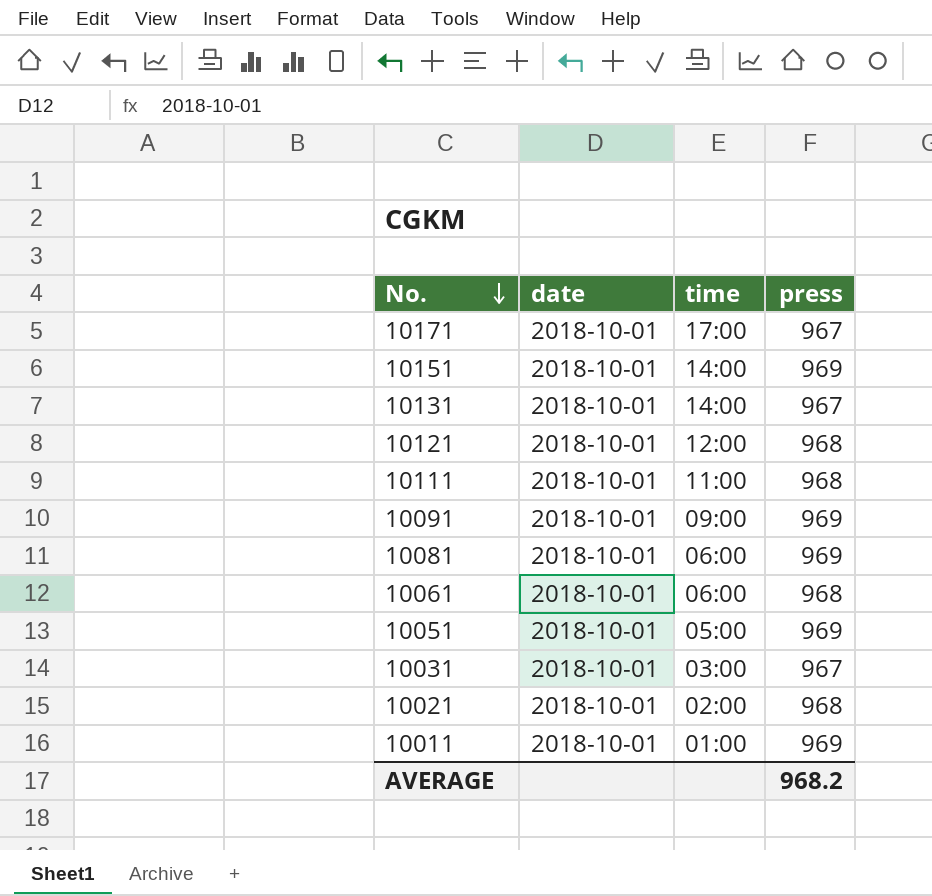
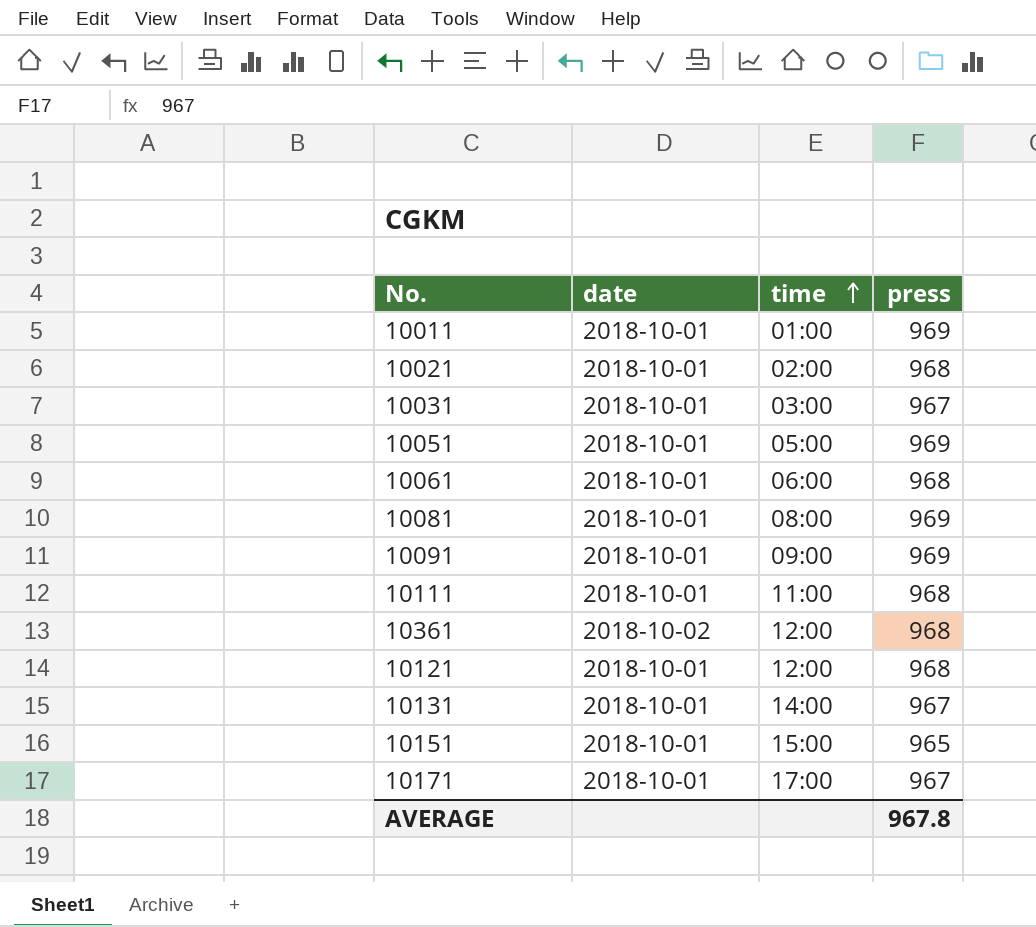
row order: No. descending -> time ascending
10081 | time: 06:00 -> 08:00
row 10361: none -> 2018-10-02 | 12:00 | 968
10151 | time: 14:00 -> 15:00
10151 | press: 969 -> 965
AVERAGE | press: 968.2 -> 967.8

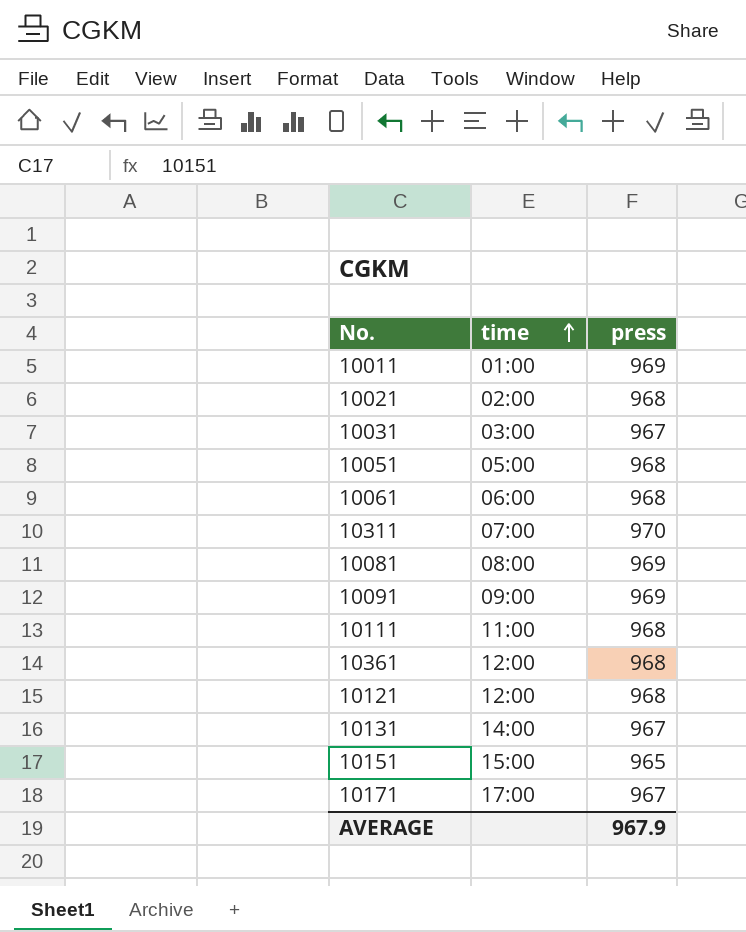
column date | position: 2 -> none
10051 | press: 969 -> 968
row 10311: none -> 07:00 | 970
AVERAGE | press: 967.8 -> 967.9

